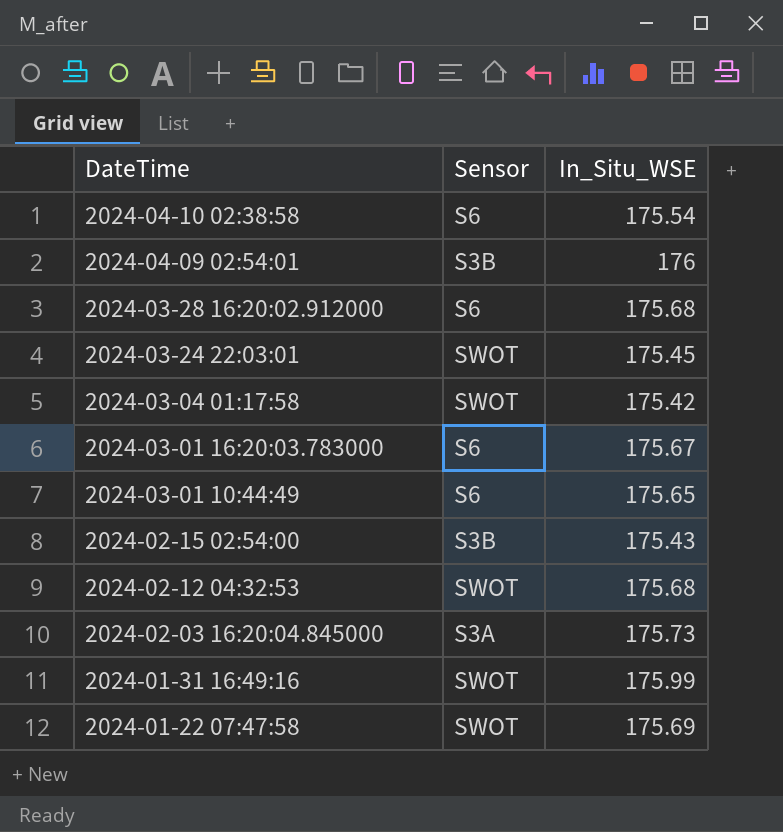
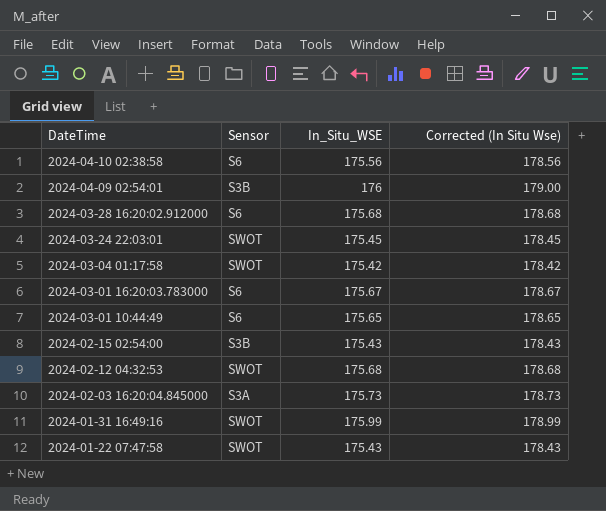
column Corrected (In Situ Wse) | formula: none -> [In_Situ_WSE] + 3
2024-04-10 02:38:58 | In_Situ_WSE: 175.54 -> 175.56
2024-01-22 07:47:58 | In_Situ_WSE: 175.69 -> 175.43

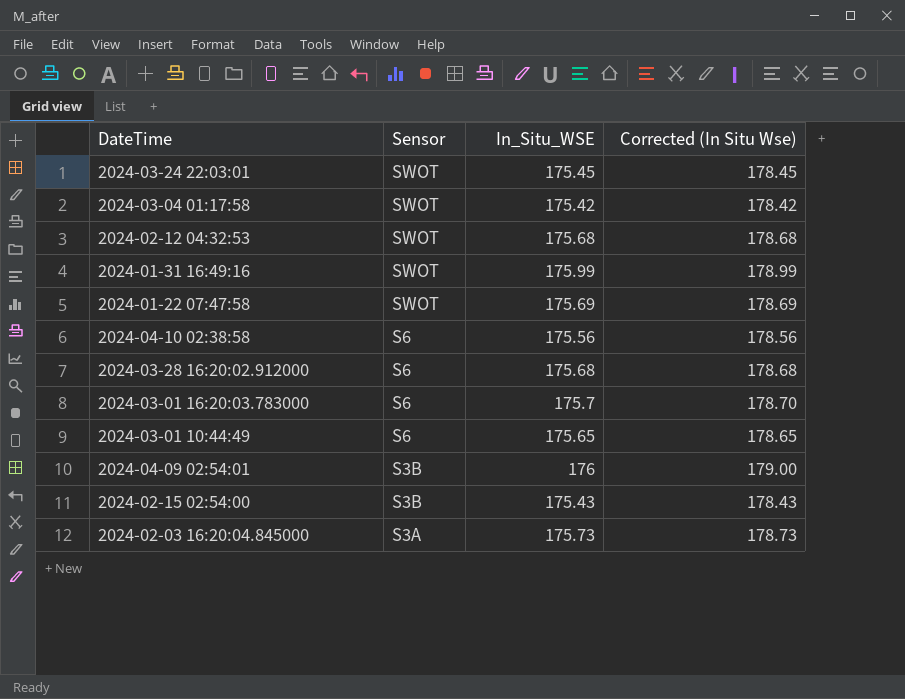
row order: DateTime descending -> Sensor descending
2024-01-22 07:47:58 | In_Situ_WSE: 175.43 -> 175.69
2024-01-22 07:47:58 | Corrected (In Situ Wse): 178.43 -> 178.69
2024-03-01 16:20:03.783000 | In_Situ_WSE: 175.67 -> 175.7
2024-03-01 16:20:03.783000 | Corrected (In Situ Wse): 178.67 -> 178.70

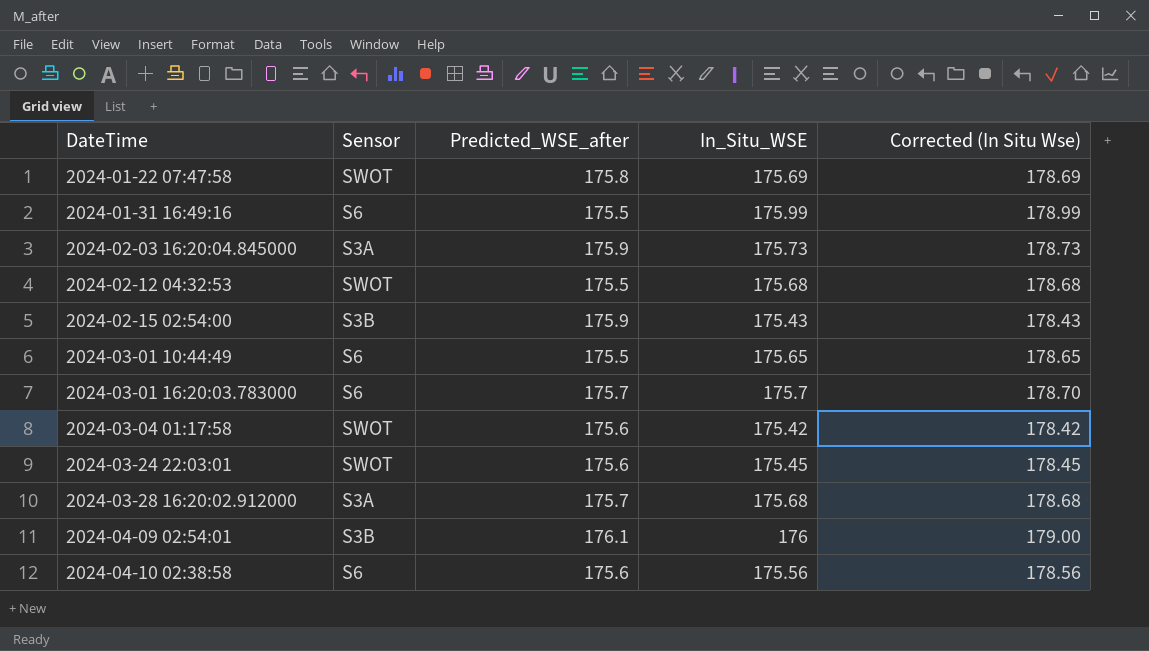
row order: Sensor descending -> DateTime ascending
column Predicted_WSE_after | position: none -> 3
2024-01-31 16:49:16 | Sensor: SWOT -> S6
2024-03-28 16:20:02.912000 | Sensor: S6 -> S3A

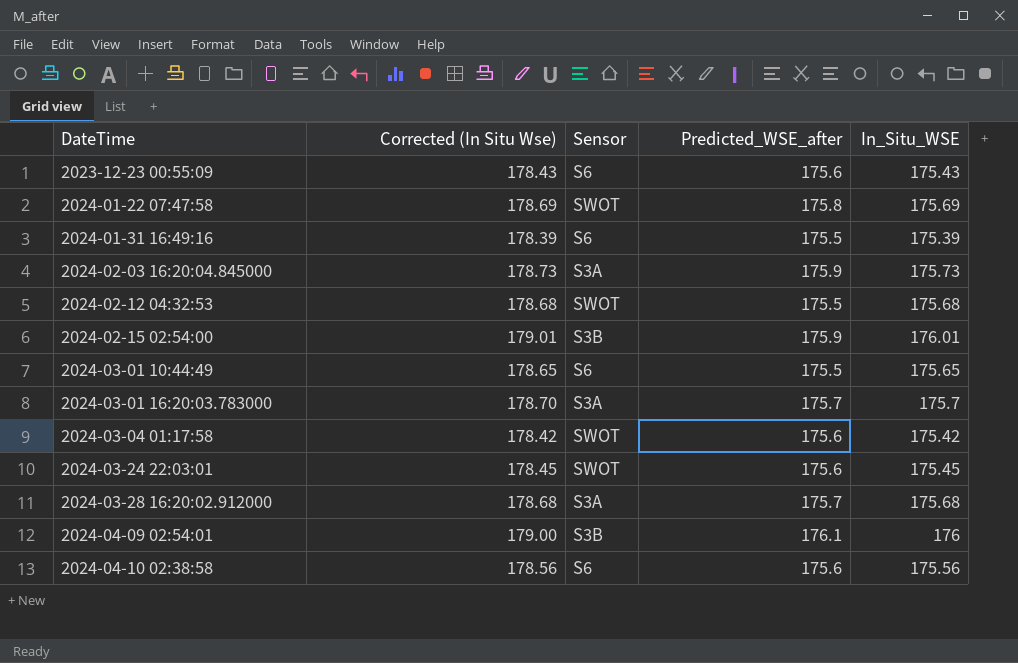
column Corrected (In Situ Wse) | position: 5 -> 2
row 2023-12-23 00:55:09: none -> 178.43 | S6 | 175.6 | 175.43
2024-01-31 16:49:16 | Corrected (In Situ Wse): 178.99 -> 178.39
2024-01-31 16:49:16 | In_Situ_WSE: 175.99 -> 175.39
2024-02-15 02:54:00 | Corrected (In Situ Wse): 178.43 -> 179.01
2024-02-15 02:54:00 | In_Situ_WSE: 175.43 -> 176.01
2024-03-01 16:20:03.783000 | Sensor: S6 -> S3A

